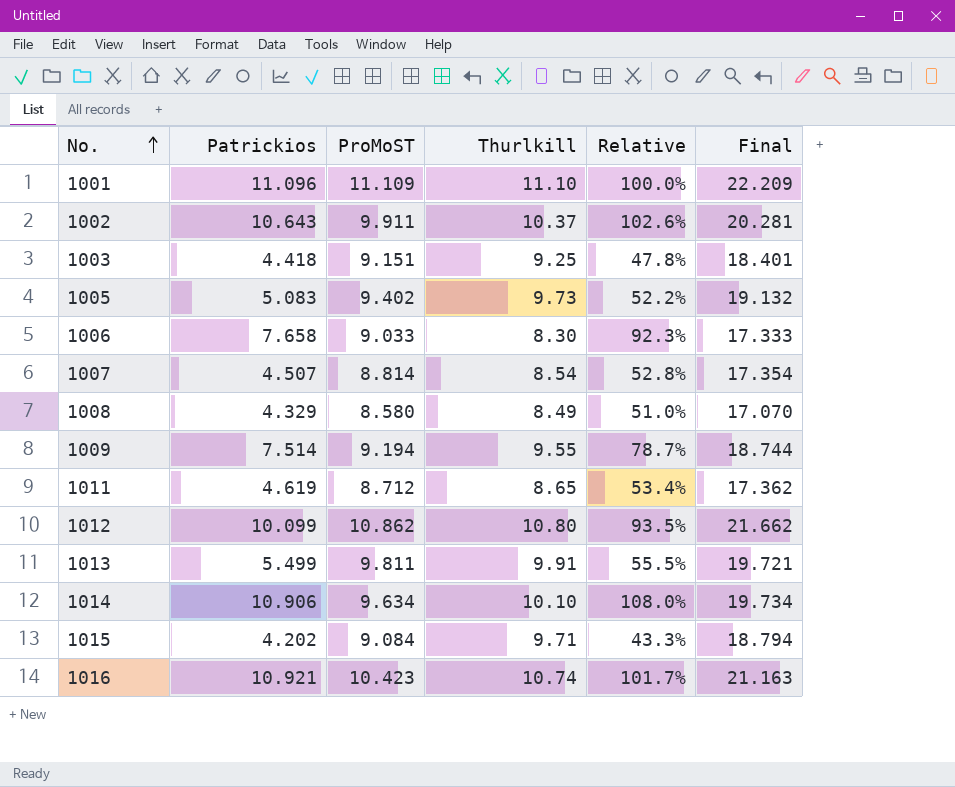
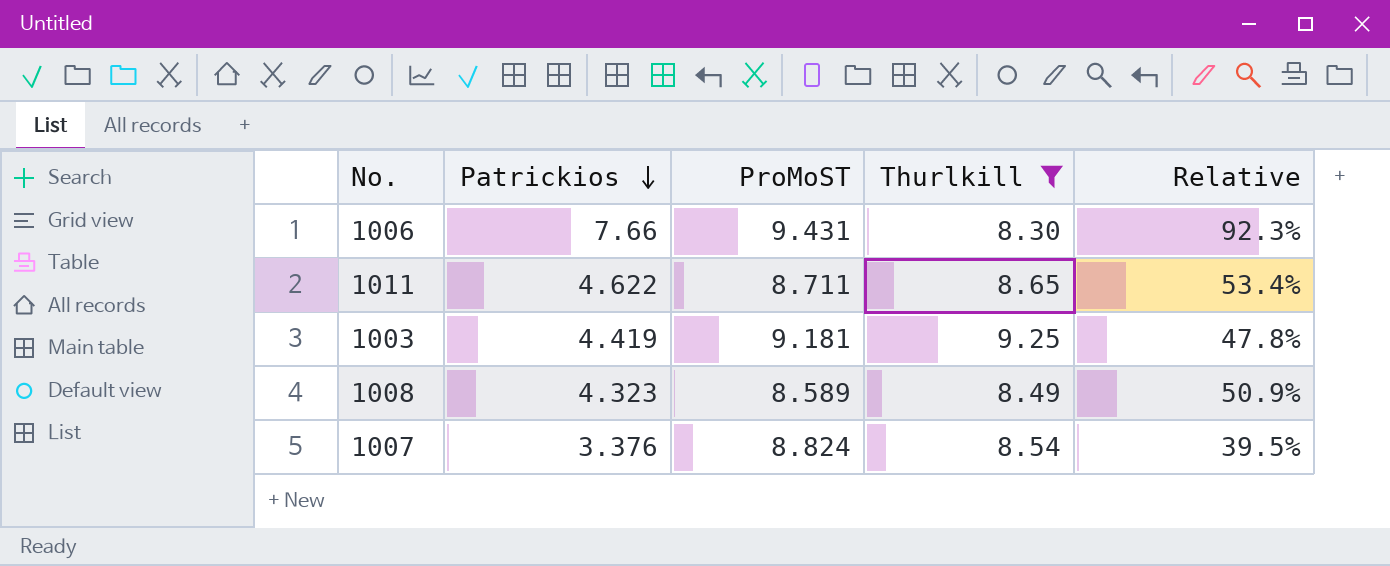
filter: none -> Thurlkill <= 9.25
row order: No. ascending -> Patrickios descending
column Final | formula: [ProMoST] + [Thurlkill] -> none
1006 | Patrickios: 7.658 -> 7.66
1006 | ProMoST: 9.033 -> 9.431
1011 | Patrickios: 4.619 -> 4.622
1011 | ProMoST: 8.712 -> 8.711
1003 | Patrickios: 4.418 -> 4.419
1003 | ProMoST: 9.151 -> 9.181
1008 | Patrickios: 4.329 -> 4.323
1008 | ProMoST: 8.580 -> 8.589
1008 | Relative: 51.0% -> 50.9%
1007 | Patrickios: 4.507 -> 3.376
1007 | ProMoST: 8.814 -> 8.824
1007 | Relative: 52.8% -> 39.5%

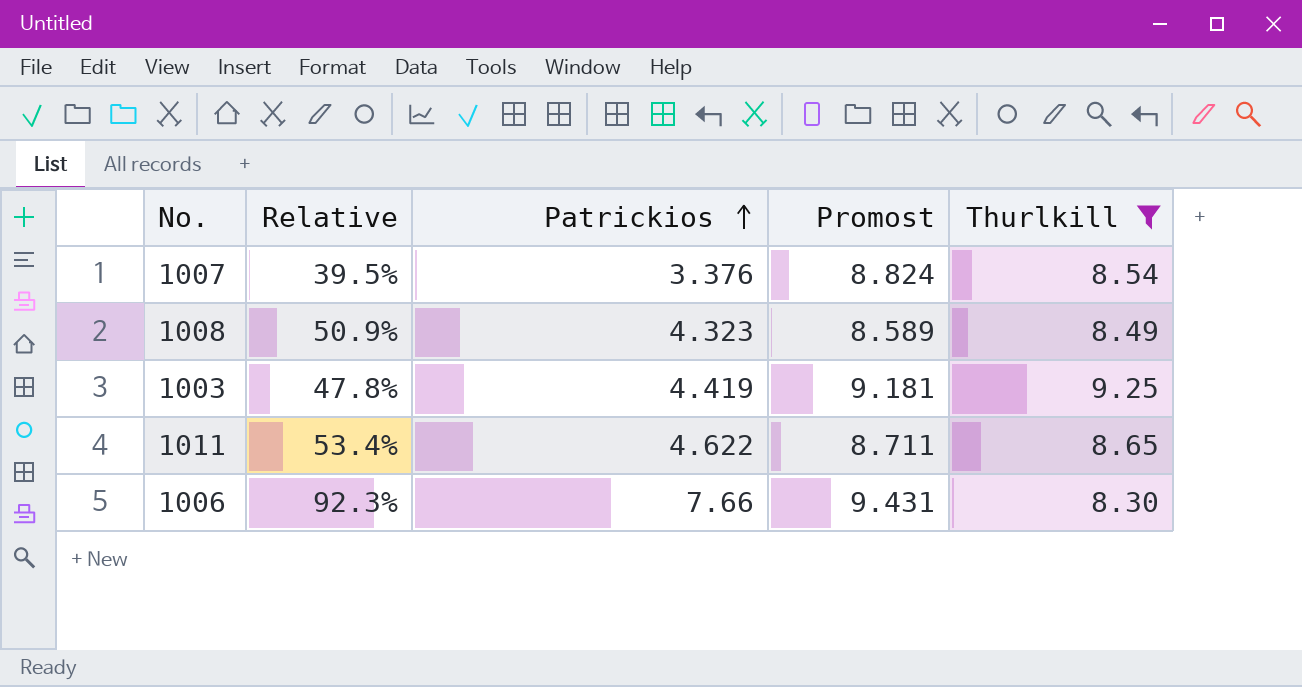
row order: Patrickios descending -> Patrickios ascending
column Relative | position: 5 -> 2
column name: ProMoST -> Promost

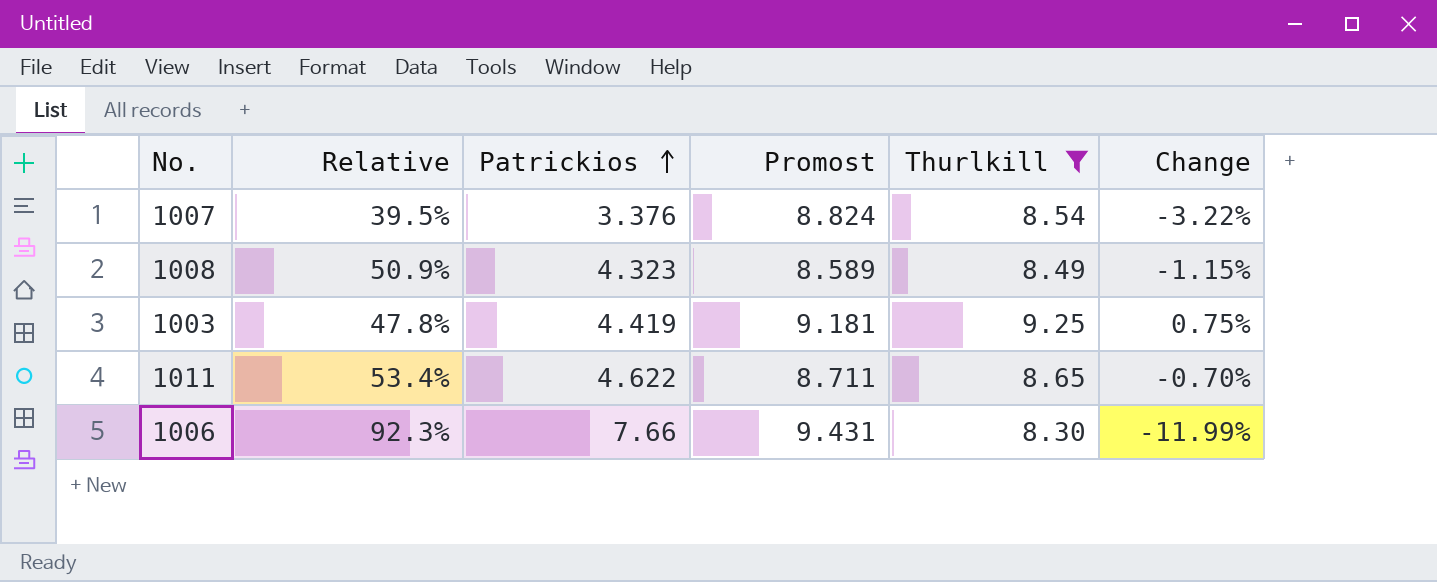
column Change | formula: none -> ([Thurlkill] - [Promost]) / [Promost]

